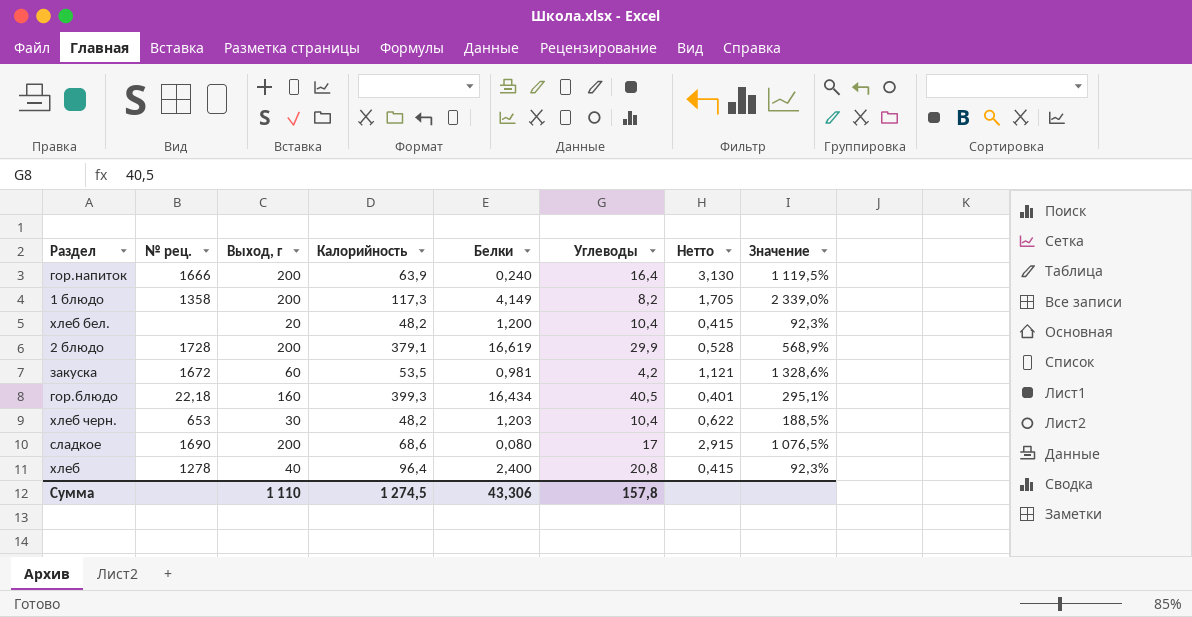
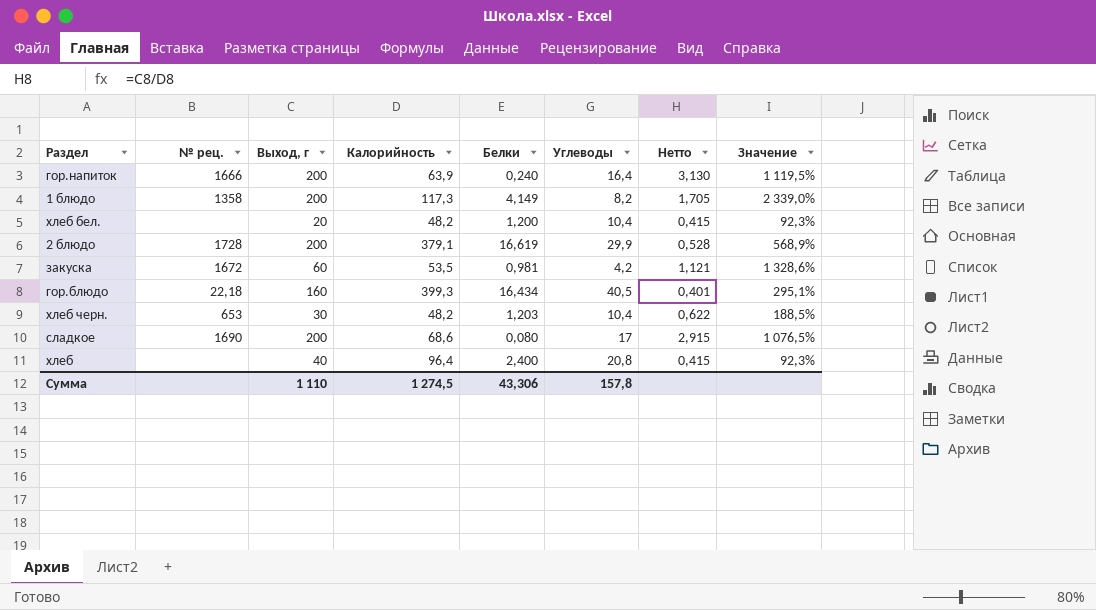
хлеб | № рец.: 1278 -> none

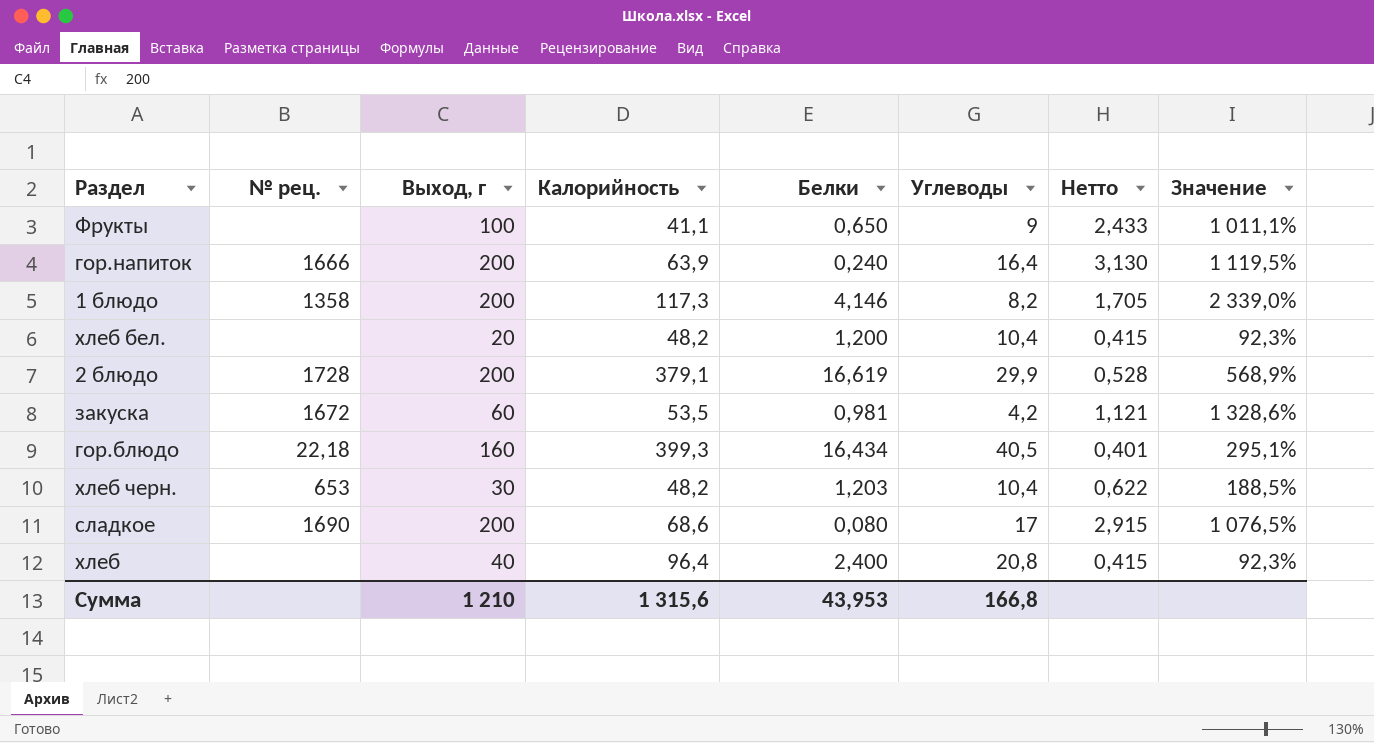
row Фрукты: none -> none | 100 | 41,1 | 0,650 | 9 | 2,433 | 1 011,1%
1 блюдо | Белки: 4,149 -> 4,146
Сумма | Выход, г: 1 110 -> 1 210
Сумма | Калорийность: 1 274,5 -> 1 315,6
Сумма | Белки: 43,306 -> 43,953
Сумма | Углеводы: 157,8 -> 166,8

